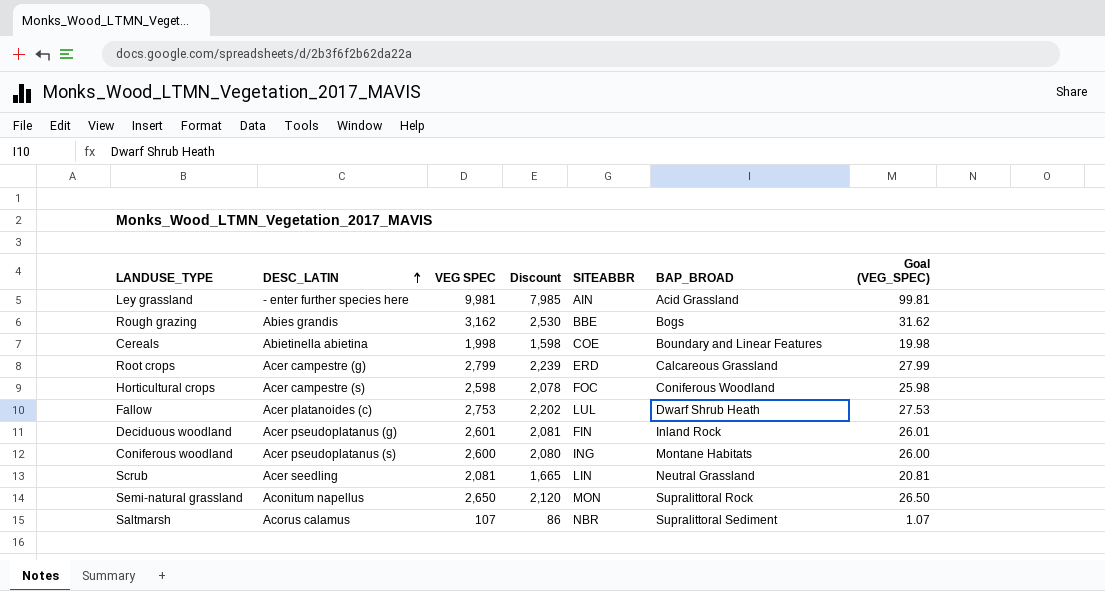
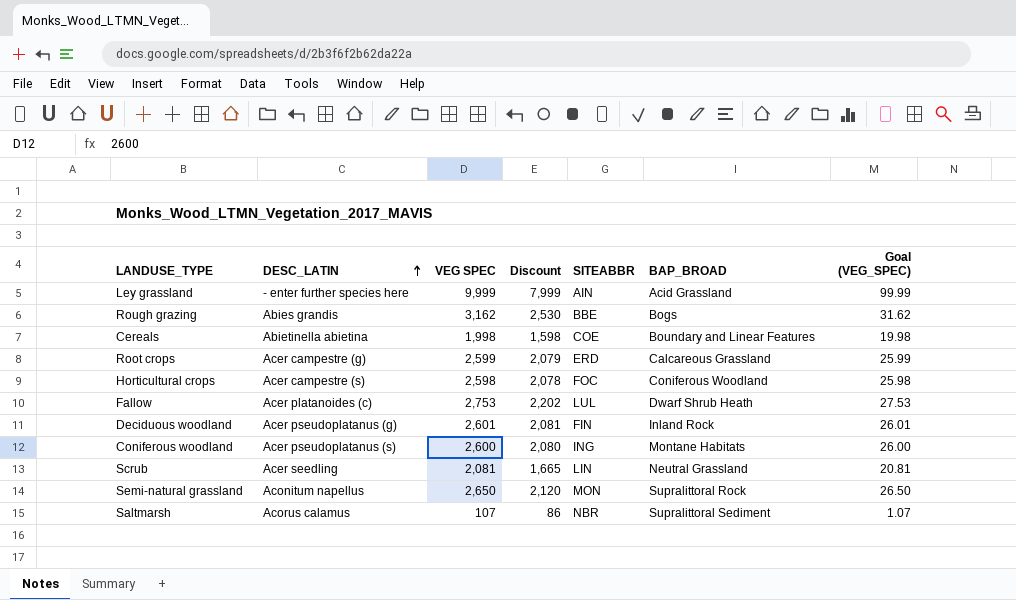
Ley grassland | VEG SPEC: 9,981 -> 9,999
Ley grassland | Discount: 7,985 -> 7,999
Ley grassland | Goal (VEG_SPEC): 99.81 -> 99.99
Root crops | VEG SPEC: 2,799 -> 2,599
Root crops | Discount: 2,239 -> 2,079
Root crops | Goal (VEG_SPEC): 27.99 -> 25.99

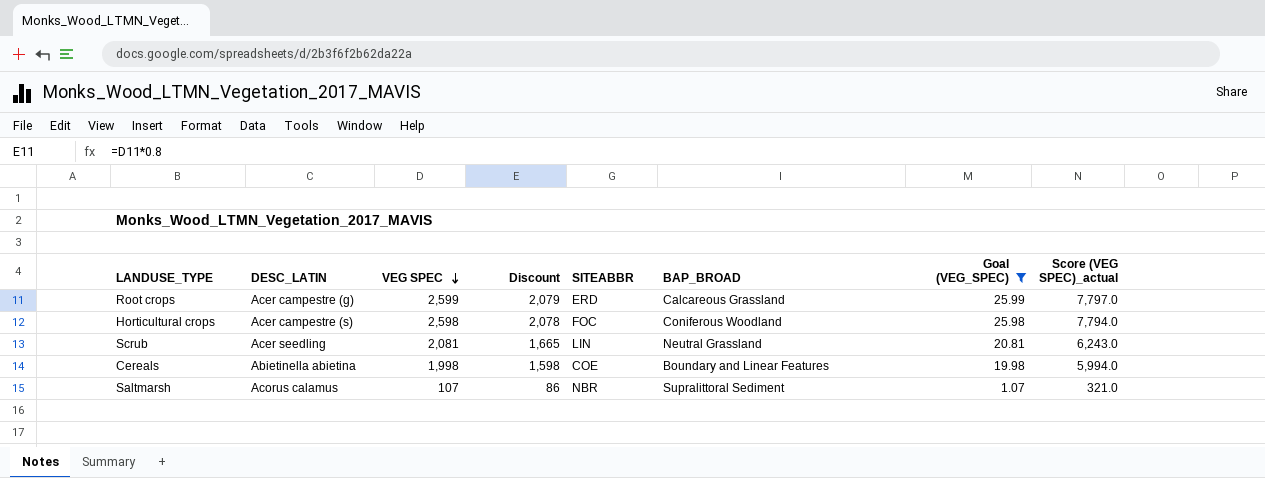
filter: none -> Goal (VEG_SPEC) <= 25.99
row order: DESC_LATIN ascending -> VEG SPEC descending
column Score (VEG SPEC)_actual | formula: none -> [VEG SPEC] * 3

